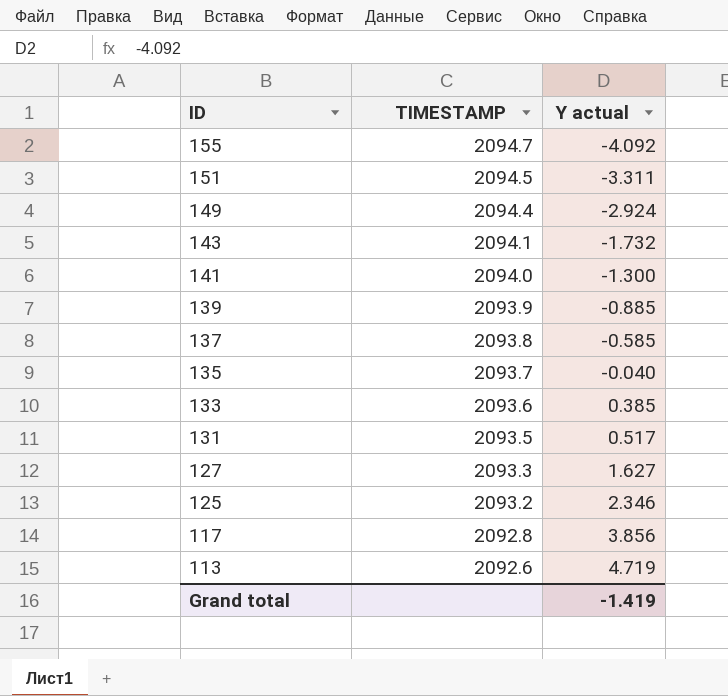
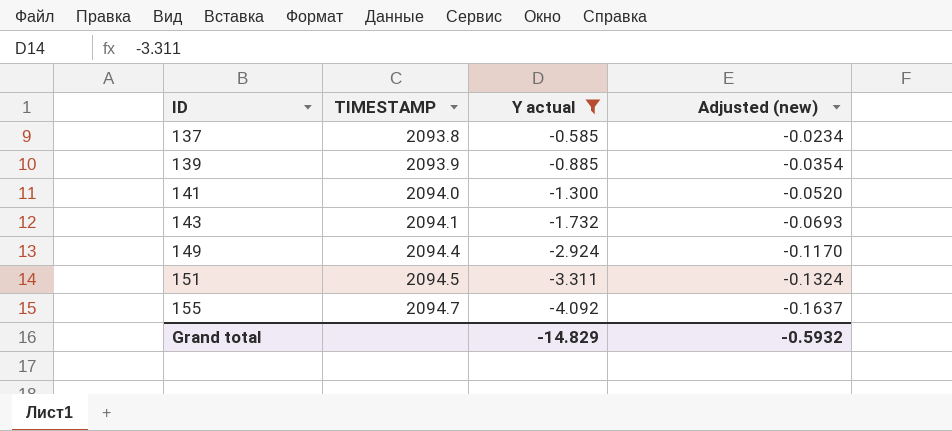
filter: none -> Y actual <= -0.585
row order: ID descending -> ID ascending
column Adjusted (new) | formula: none -> [Y actual] * 0.04
Grand total | Y actual: -1.419 -> -14.829

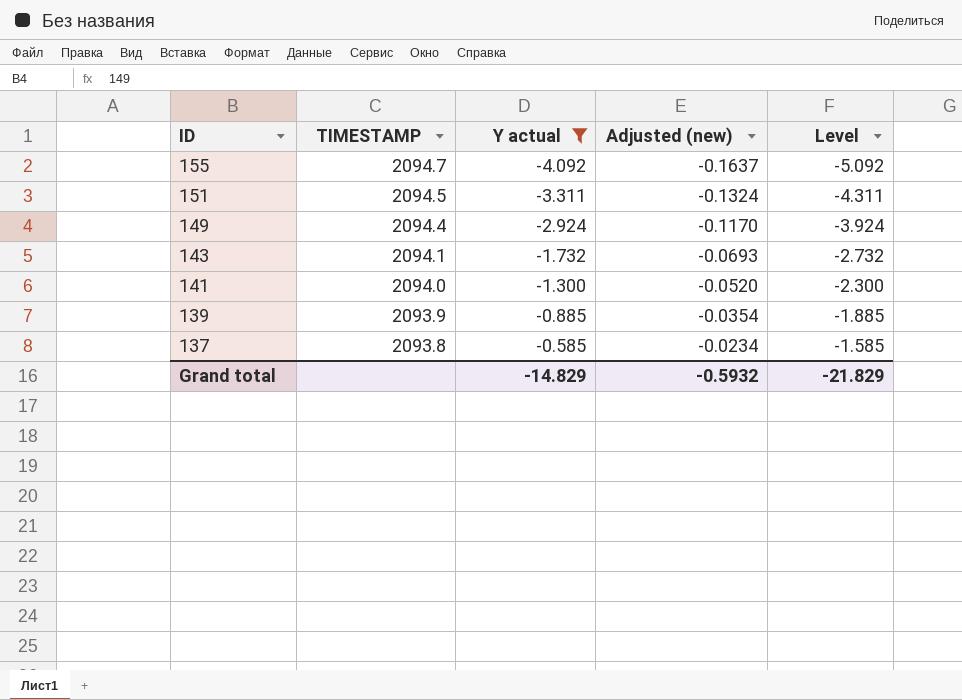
row order: ID ascending -> ID descending
column Level | formula: none -> [Y actual] - 1

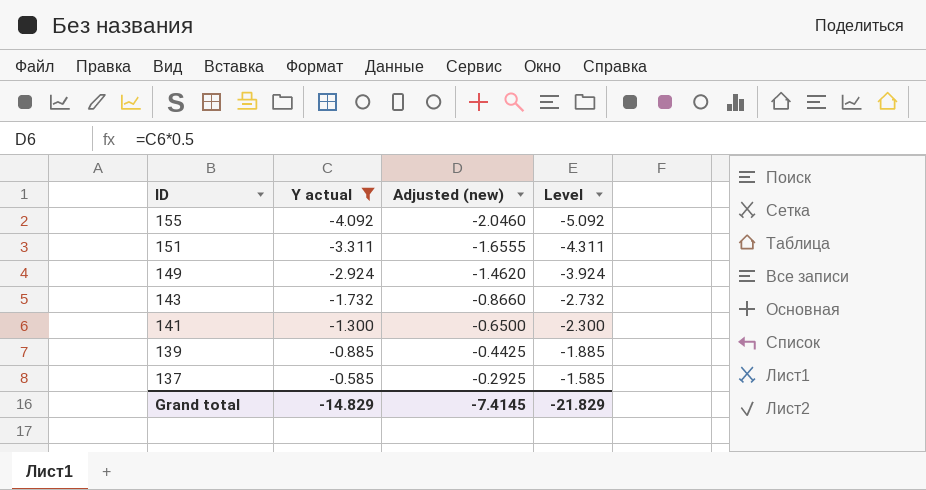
column TIMESTAMP | position: 2 -> none
column Adjusted (new) | formula: [Y actual] * 0.04 -> [Y actual] * 0.5
Grand total | Adjusted (new): -0.5932 -> -7.4145

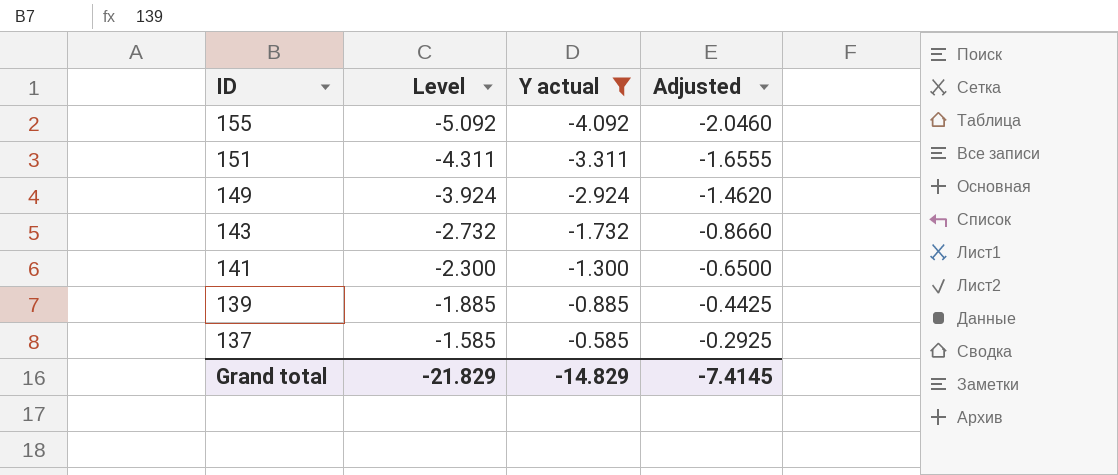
column Level | position: 4 -> 2
column name: Adjusted (new) -> Adjusted

